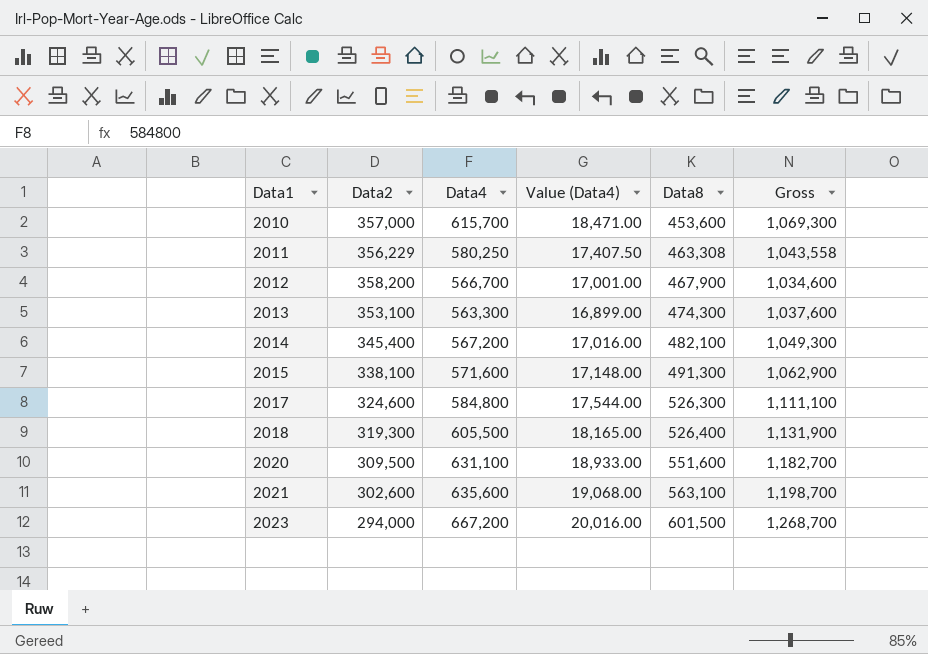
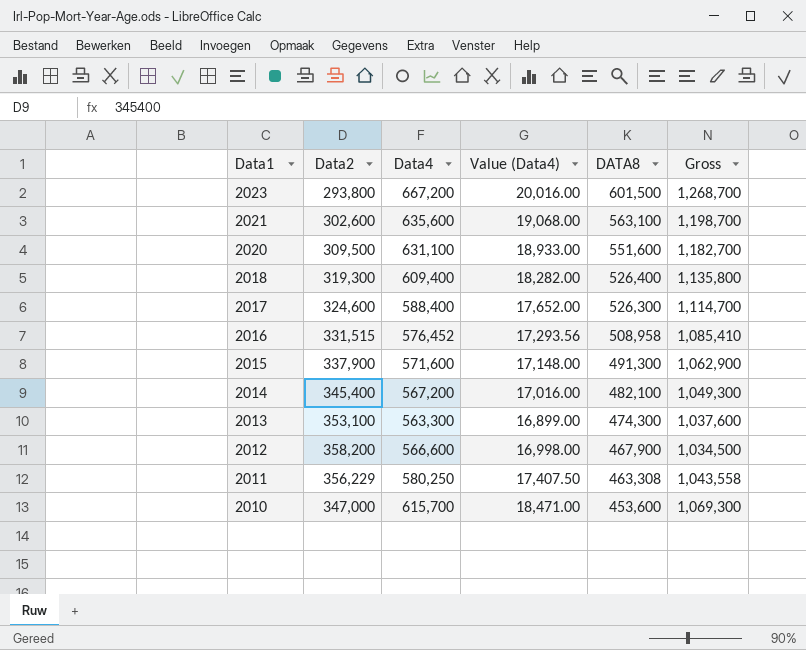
row order: Data1 ascending -> Data1 descending
column name: Data8 -> DATA8
2023 | Data2: 294,000 -> 293,800
2018 | Data4: 605,500 -> 609,400
2018 | Value (Data4): 18,165.00 -> 18,282.00
2018 | Gross: 1,131,900 -> 1,135,800
2017 | Data4: 584,800 -> 588,400
2017 | Value (Data4): 17,544.00 -> 17,652.00
2017 | Gross: 1,111,100 -> 1,114,700
row 2016: none -> 331,515 | 576,452 | 17,293.56 | 508,958 | 1,085,410
2015 | Data2: 338,100 -> 337,900
2012 | Data4: 566,700 -> 566,600
2012 | Value (Data4): 17,001.00 -> 16,998.00
2012 | Gross: 1,034,600 -> 1,034,500
2010 | Data2: 357,000 -> 347,000

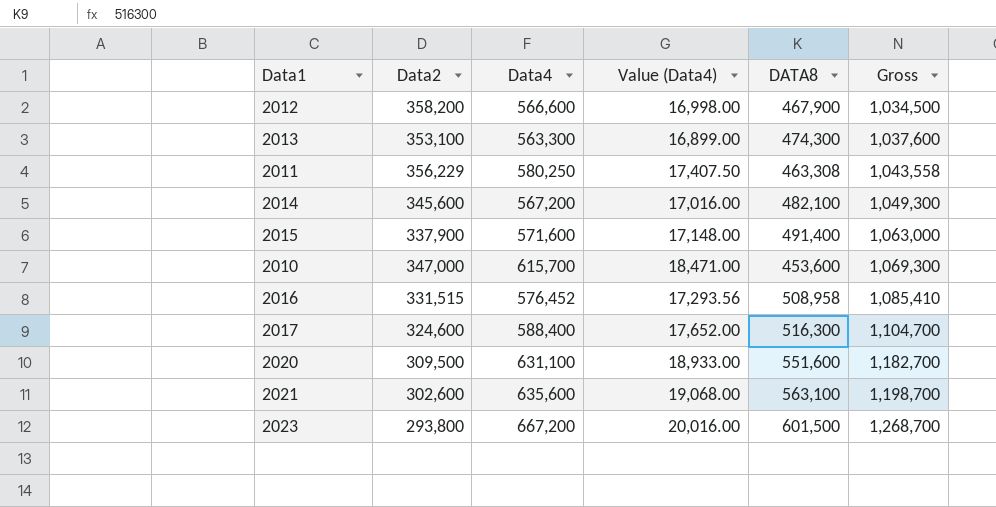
row order: Data1 descending -> Gross ascending
row 2018: 319,300 | 609,400 | 18,282.00 | 526,400 | 1,135,800 -> none
2014 | Data2: 345,400 -> 345,600
2015 | DATA8: 491,300 -> 491,400
2015 | Gross: 1,062,900 -> 1,063,000
2017 | DATA8: 526,300 -> 516,300
2017 | Gross: 1,114,700 -> 1,104,700

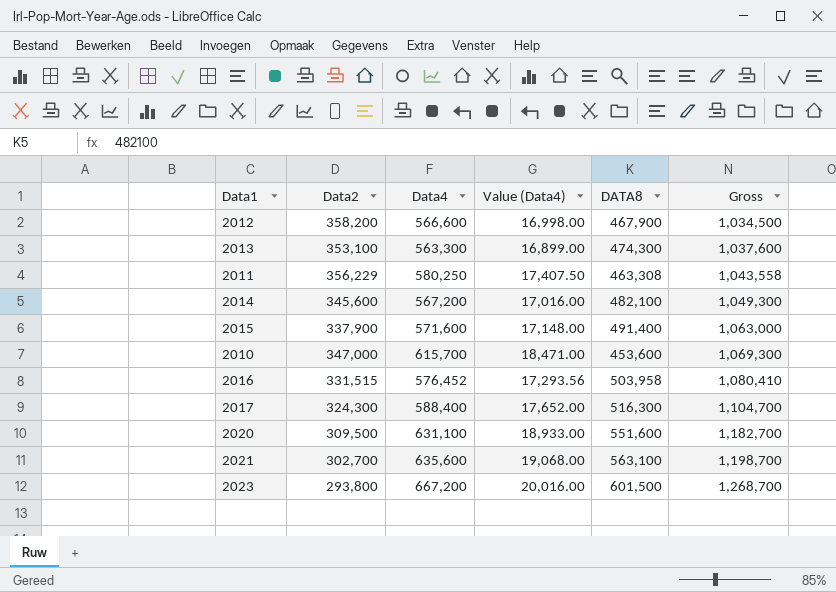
2016 | DATA8: 508,958 -> 503,958
2016 | Gross: 1,085,410 -> 1,080,410
2017 | Data2: 324,600 -> 324,300
2021 | Data2: 302,600 -> 302,700

